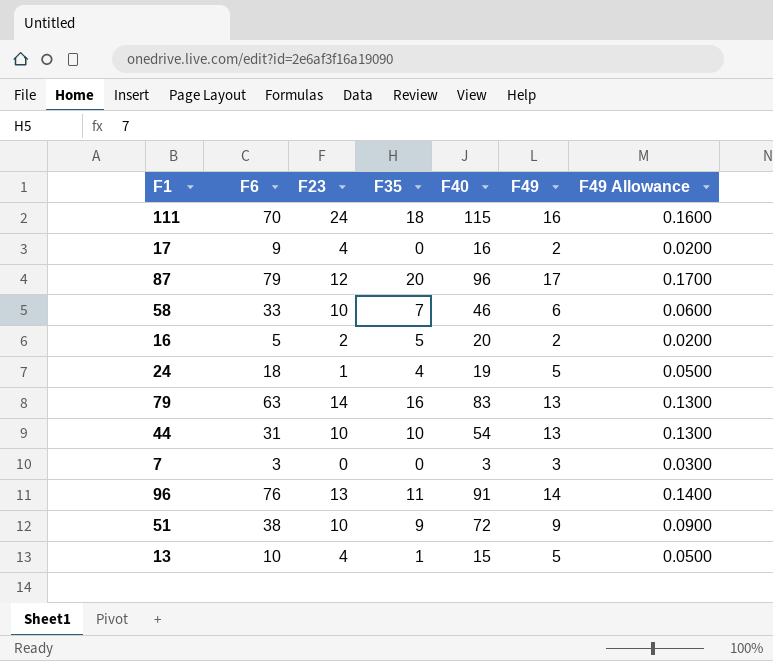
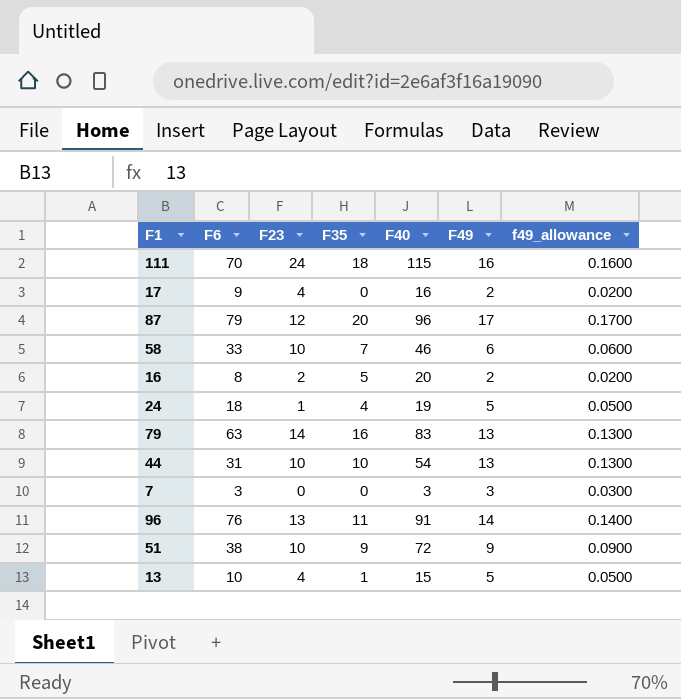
column name: F49 Allowance -> f49_allowance
16 | F6: 5 -> 8

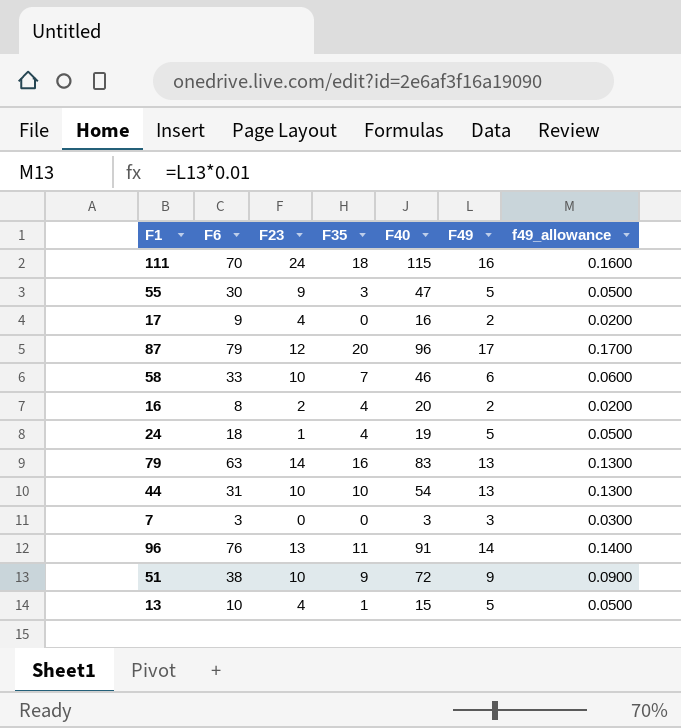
row 55: none -> 30 | 9 | 3 | 47 | 5 | 0.0500
16 | F35: 5 -> 4

